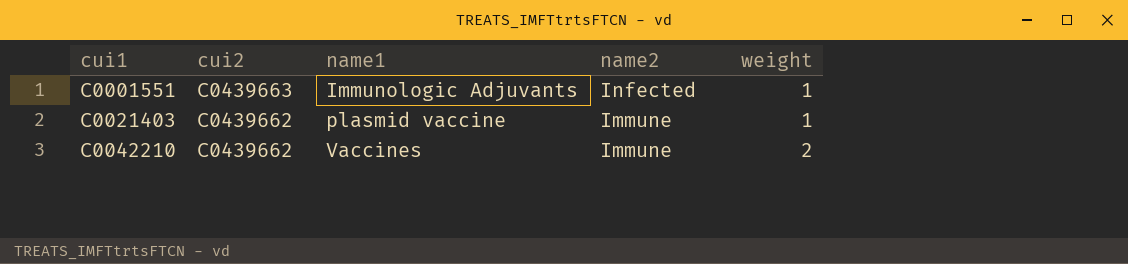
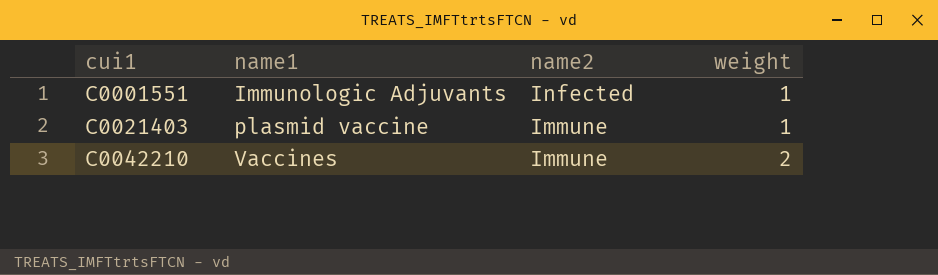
column cui2 | position: 2 -> none

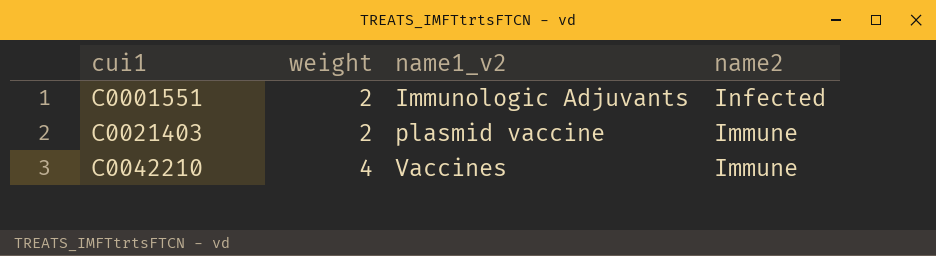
column weight | position: 4 -> 2
column name: name1 -> name1_v2
C0001551 | weight: 1 -> 2
C0021403 | weight: 1 -> 2
C0042210 | weight: 2 -> 4

